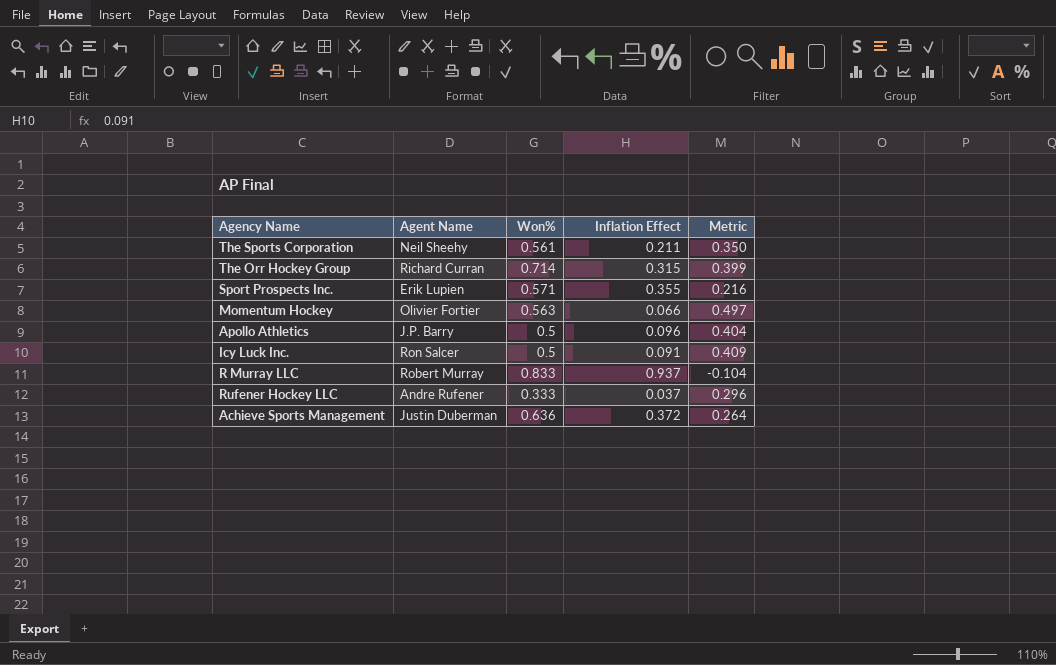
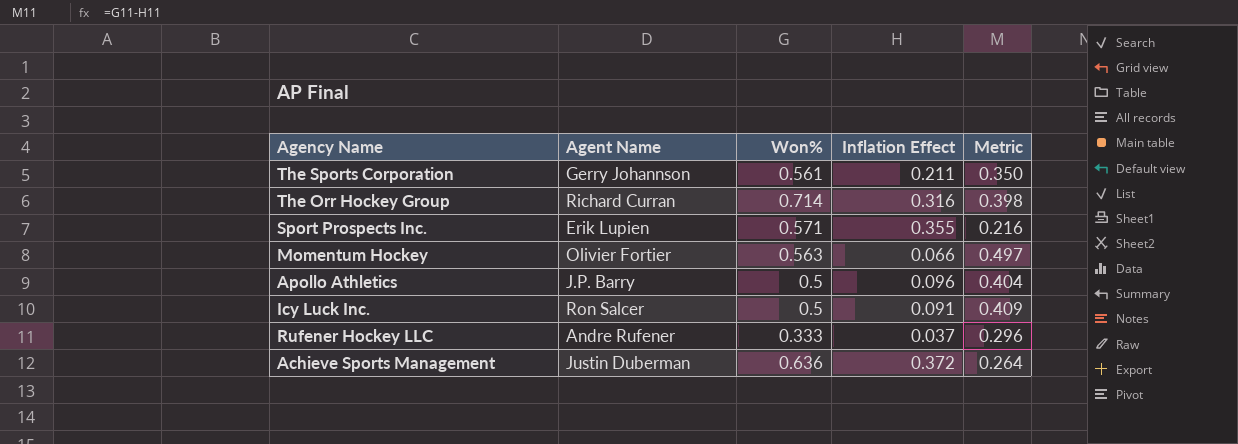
row R Murray LLC: Robert Murray | 0.833 | 0.937 | -0.104 -> none
The Sports Corporation | Agent Name: Neil Sheehy -> Gerry Johannson
The Orr Hockey Group | Inflation Effect: 0.315 -> 0.316
The Orr Hockey Group | Metric: 0.399 -> 0.398

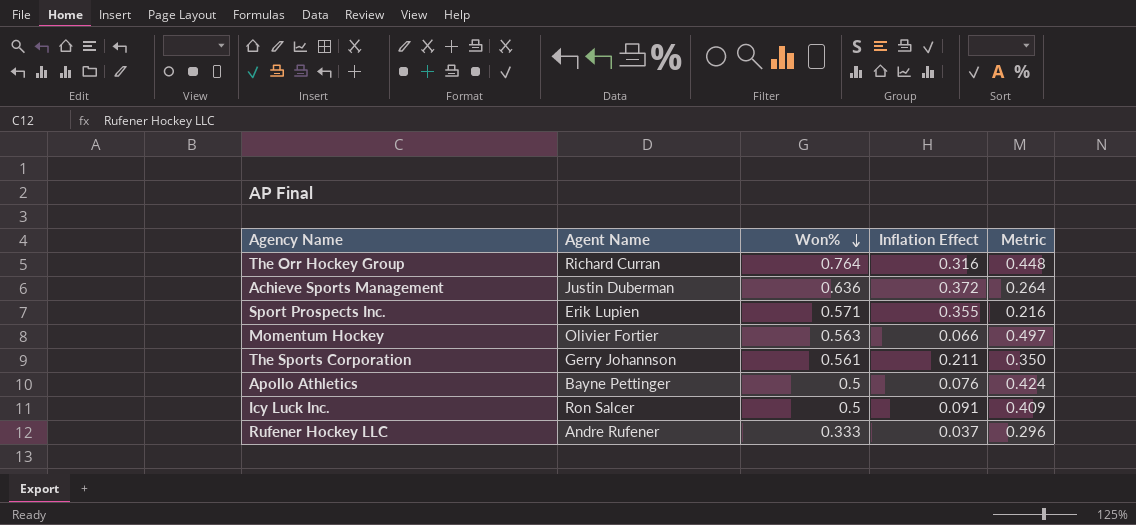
row order: none -> Won% descending
The Orr Hockey Group | Won%: 0.714 -> 0.764
The Orr Hockey Group | Metric: 0.398 -> 0.448
Apollo Athletics | Agent Name: J.P. Barry -> Bayne Pettinger
Apollo Athletics | Inflation Effect: 0.096 -> 0.076
Apollo Athletics | Metric: 0.404 -> 0.424

